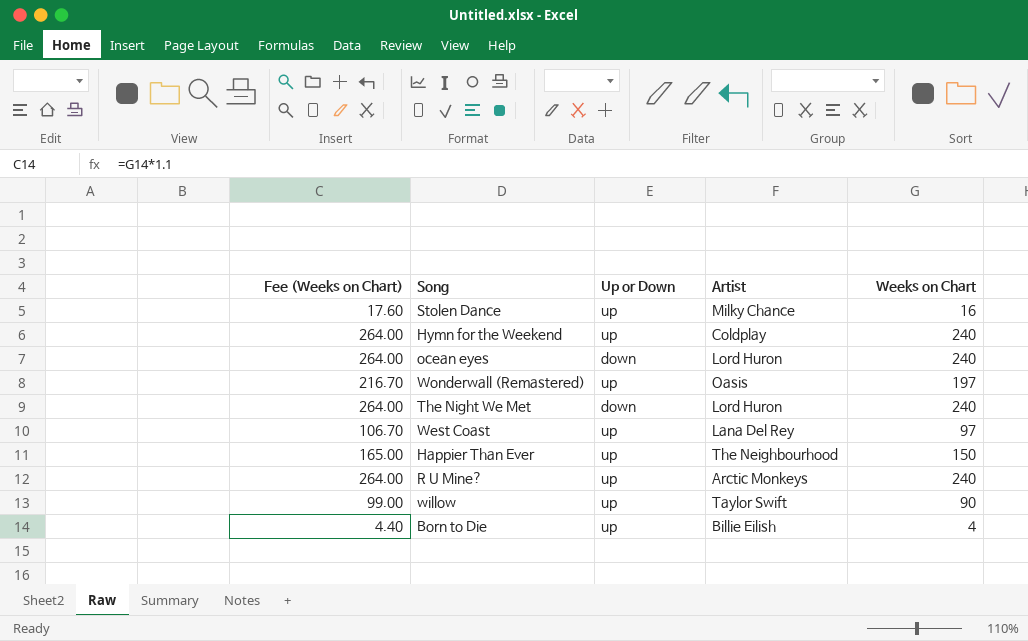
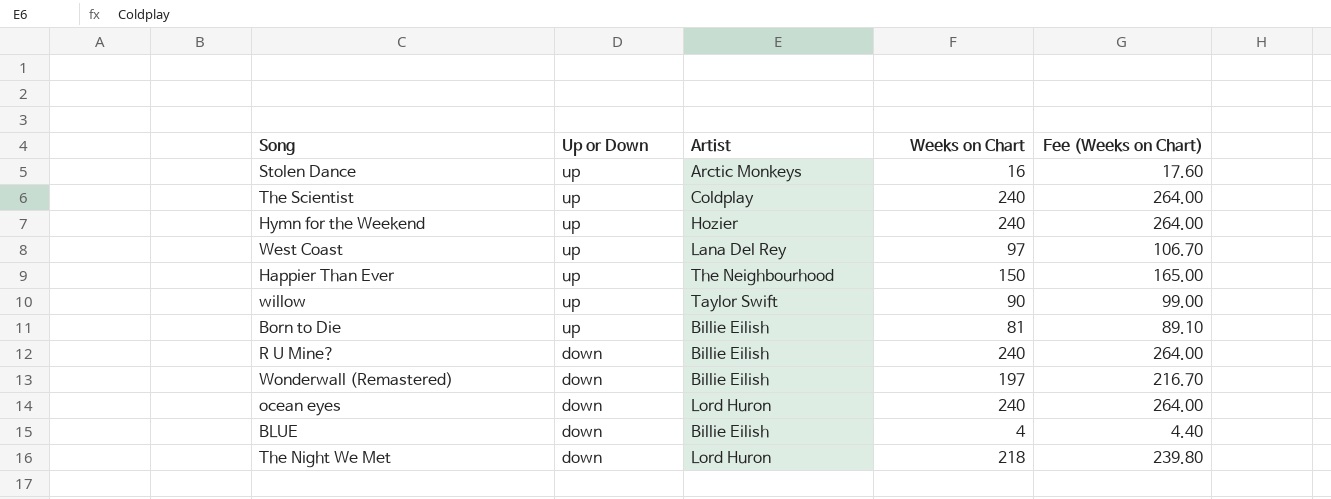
row order: none -> Up or Down descending
column Fee (Weeks on Chart) | position: 1 -> 5
Stolen Dance | Artist: Milky Chance -> Arctic Monkeys
row The Scientist: none -> up | Coldplay | 240 | 264.00
Hymn for the Weekend | Artist: Coldplay -> Hozier
Born to Die | Weeks on Chart: 4 -> 81
Born to Die | Fee (Weeks on Chart): 4.40 -> 89.10
R U Mine? | Up or Down: up -> down
R U Mine? | Artist: Arctic Monkeys -> Billie Eilish
Wonderwall (Remastered) | Up or Down: up -> down
Wonderwall (Remastered) | Artist: Oasis -> Billie Eilish
row BLUE: none -> down | Billie Eilish | 4 | 4.40
The Night We Met | Weeks on Chart: 240 -> 218
The Night We Met | Fee (Weeks on Chart): 264.00 -> 239.80

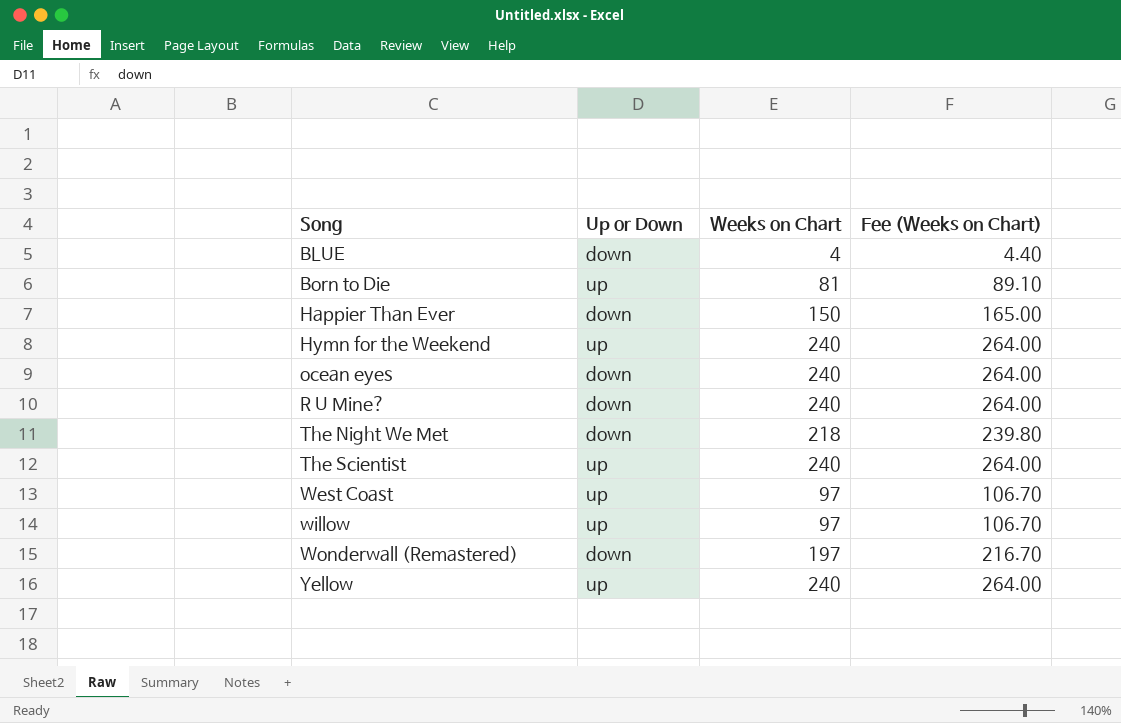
row order: Up or Down descending -> Song ascending
column Artist | position: 3 -> none
row Stolen Dance: up | Arctic Monkeys | 16 | 17.60 -> none
Happier Than Ever | Up or Down: up -> down
willow | Weeks on Chart: 90 -> 97
willow | Fee (Weeks on Chart): 99.00 -> 106.70
row Yellow: none -> up | 240 | 264.00

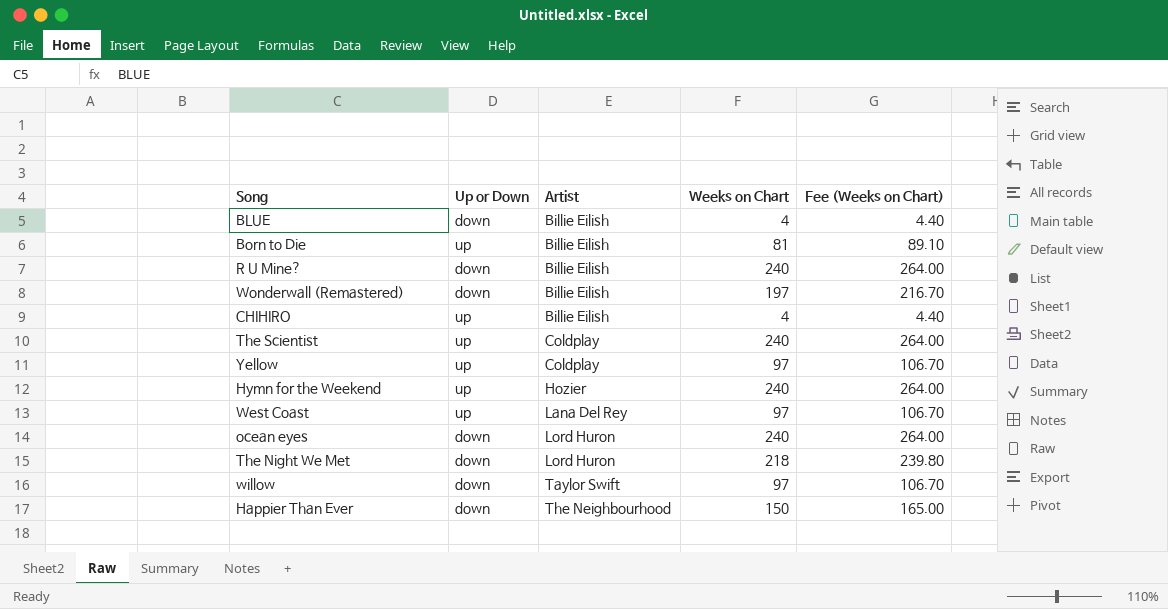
row order: Song ascending -> Artist ascending
column Artist | position: none -> 3
row CHIHIRO: none -> up | Billie Eilish | 4 | 4.40
Yellow | Weeks on Chart: 240 -> 97
Yellow | Fee (Weeks on Chart): 264.00 -> 106.70
willow | Up or Down: up -> down

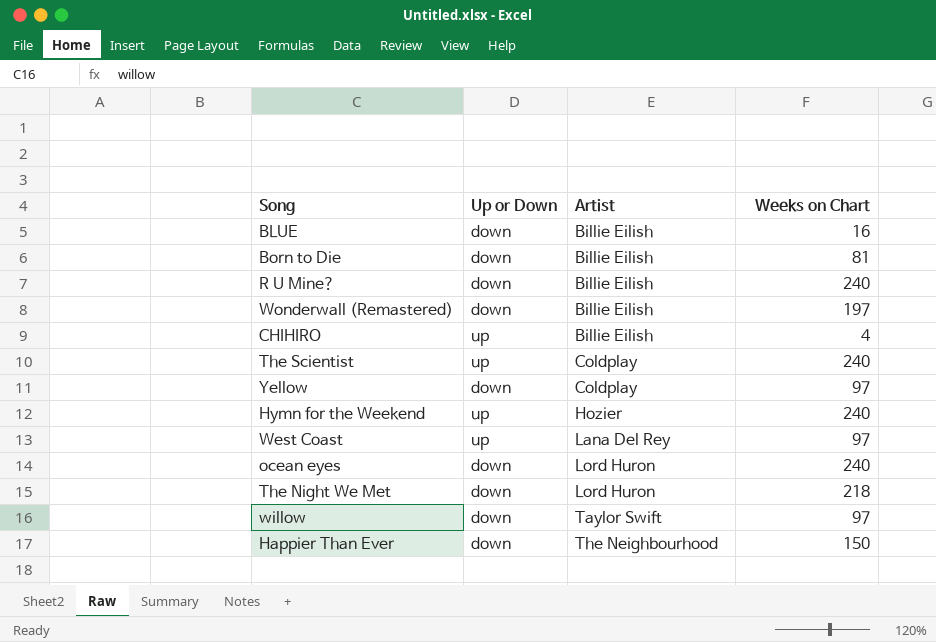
column Fee (Weeks on Chart) | formula: [Weeks on Chart] * 1.1 -> none
BLUE | Weeks on Chart: 4 -> 16
Born to Die | Up or Down: up -> down
Yellow | Up or Down: up -> down

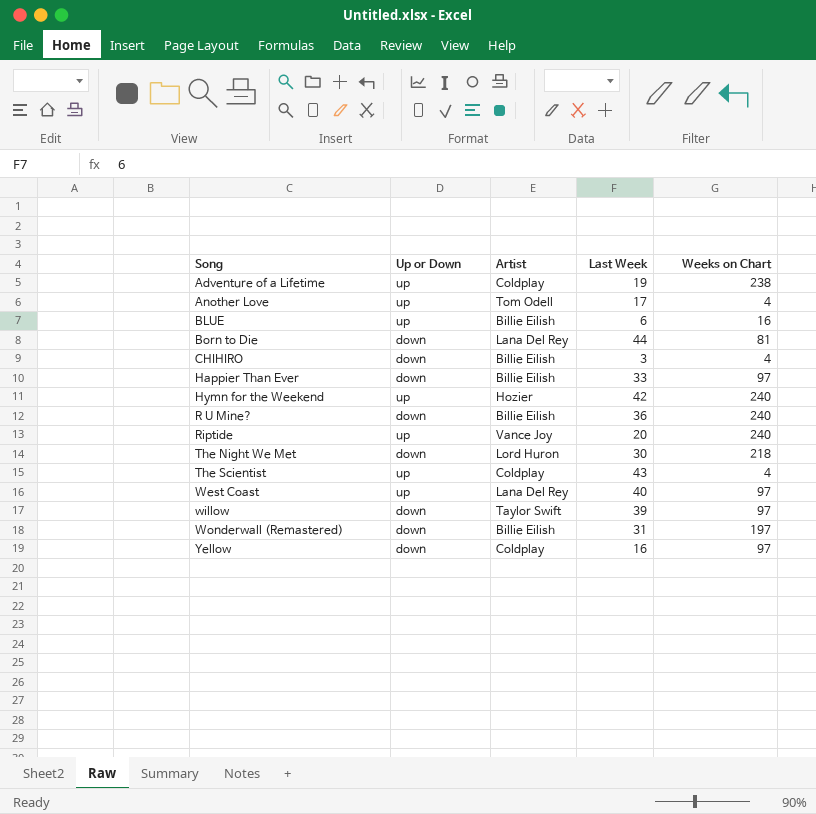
row order: Artist ascending -> Song ascending
column Last Week | position: none -> 4
row ocean eyes: down | Lord Huron | 240 -> none
row Adventure of a Lifetime: none -> up | Coldplay | 19 | 238
row Another Love: none -> up | Tom Odell | 17 | 4
BLUE | Up or Down: down -> up
Born to Die | Artist: Billie Eilish -> Lana Del Rey
CHIHIRO | Up or Down: up -> down
Happier Than Ever | Artist: The Neighbourhood -> Billie Eilish
Happier Than Ever | Weeks on Chart: 150 -> 97
row Riptide: none -> up | Vance Joy | 20 | 240
The Scientist | Weeks on Chart: 240 -> 4

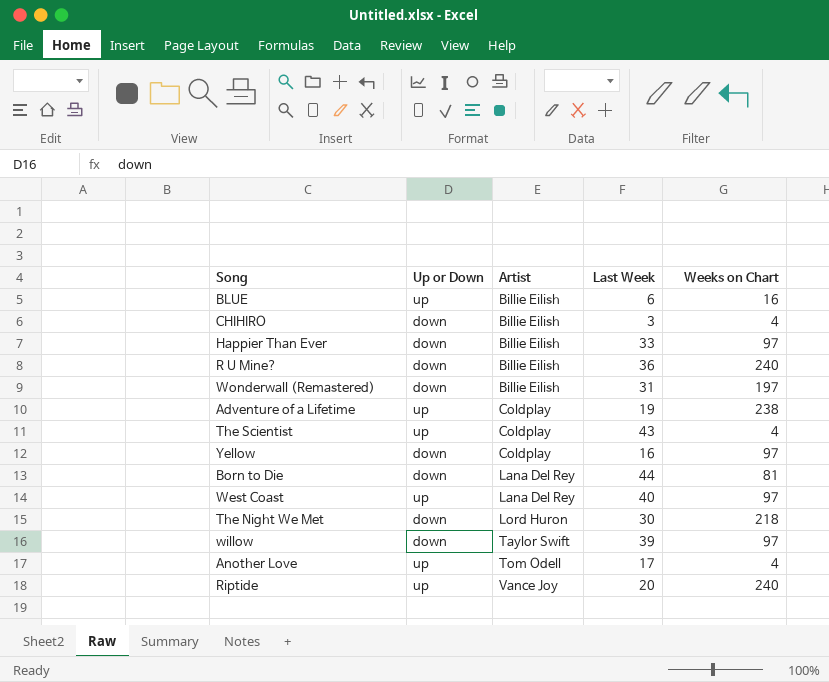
row order: Song ascending -> Artist ascending
row Hymn for the Weekend: up | Hozier | 42 | 240 -> none

